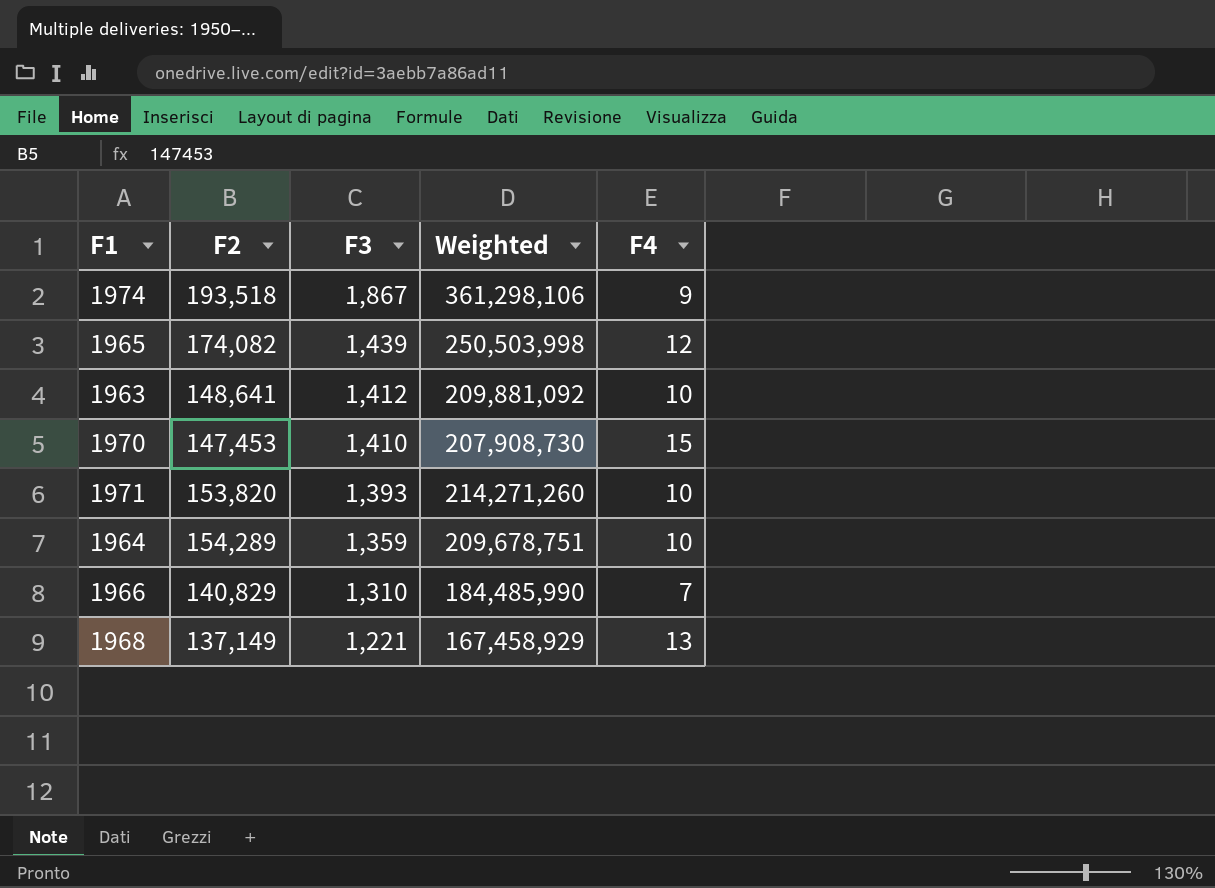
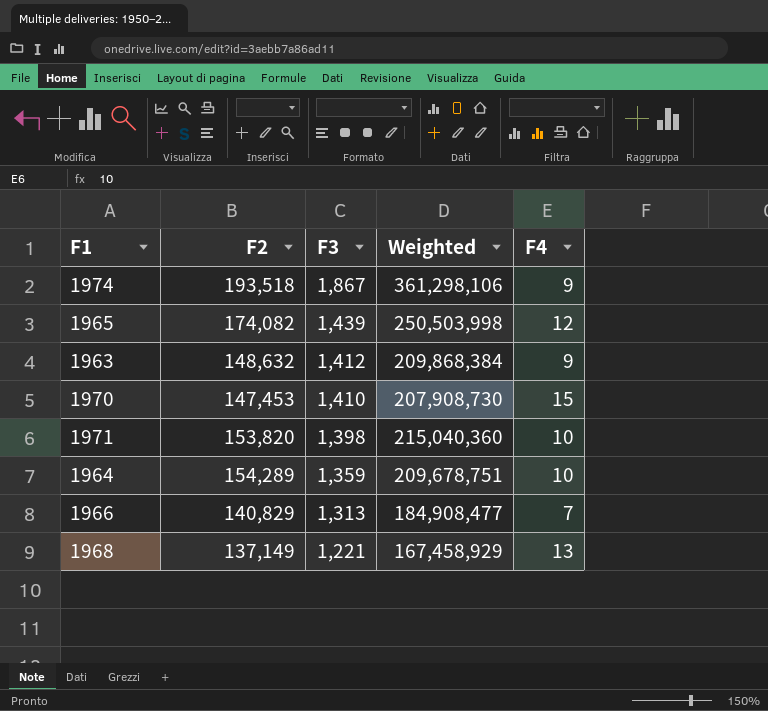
1963 | F2: 148,641 -> 148,632
1963 | Weighted: 209,881,092 -> 209,868,384
1963 | F4: 10 -> 9
1971 | F3: 1,393 -> 1,398
1971 | Weighted: 214,271,260 -> 215,040,360
1966 | F3: 1,310 -> 1,313
1966 | Weighted: 184,485,990 -> 184,908,477

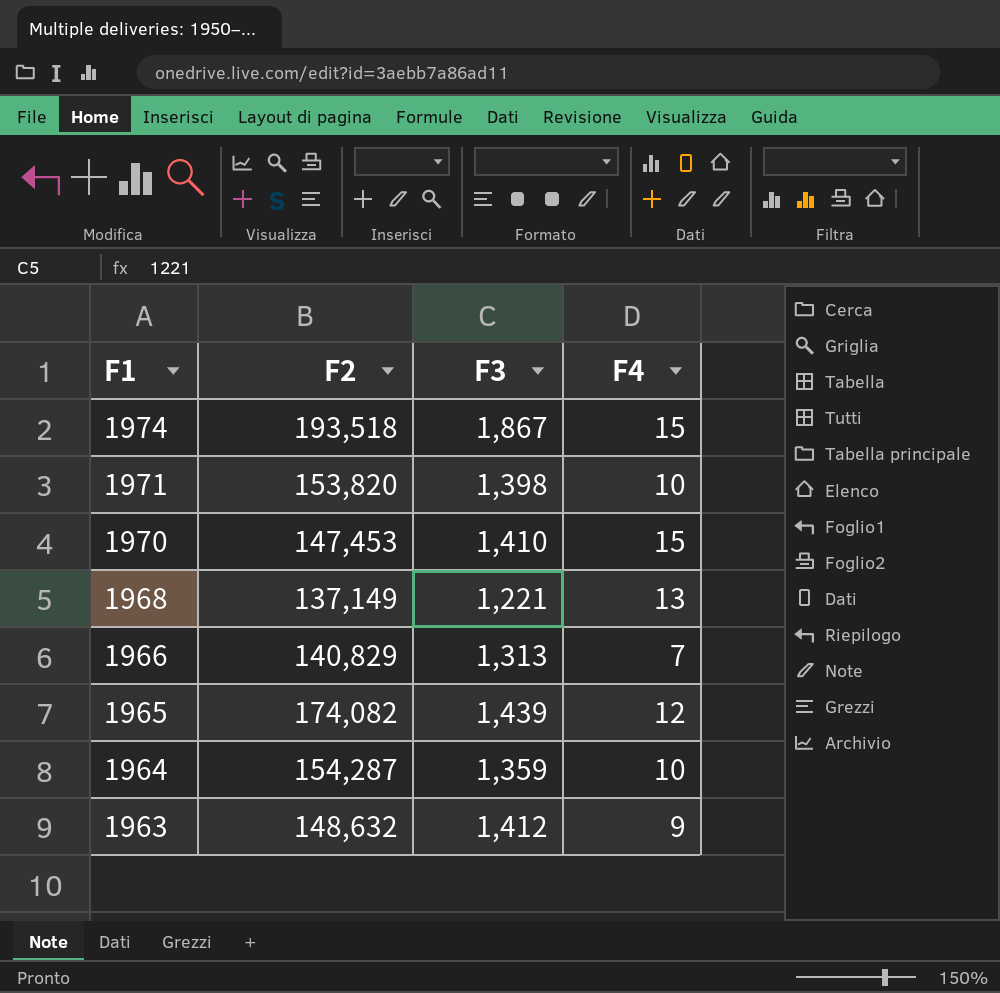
row order: F3 descending -> F1 descending
column Weighted | formula: [F2] * [F3] -> none
1974 | F4: 9 -> 15
1964 | F2: 154,289 -> 154,287

